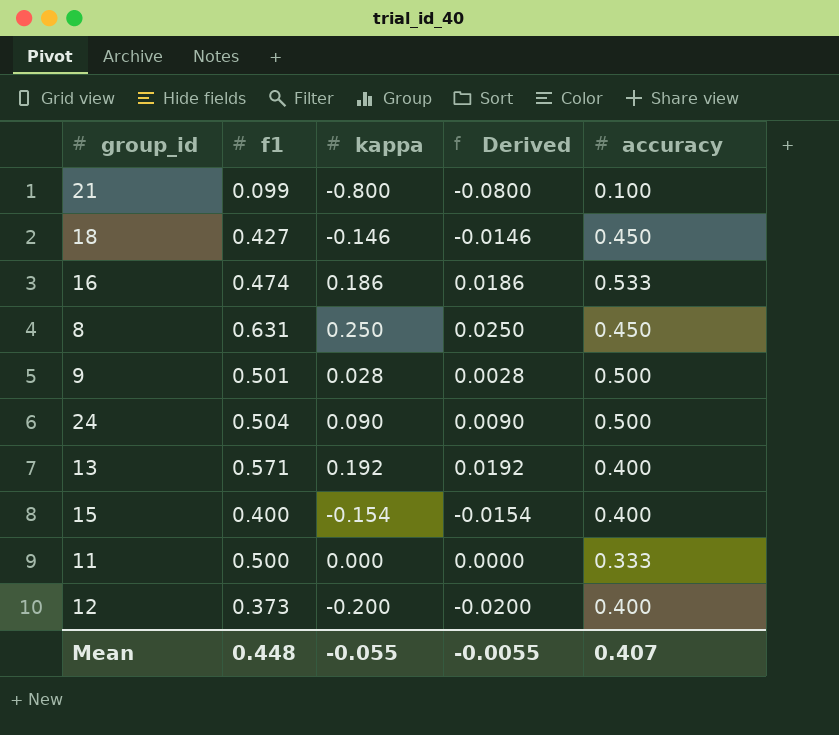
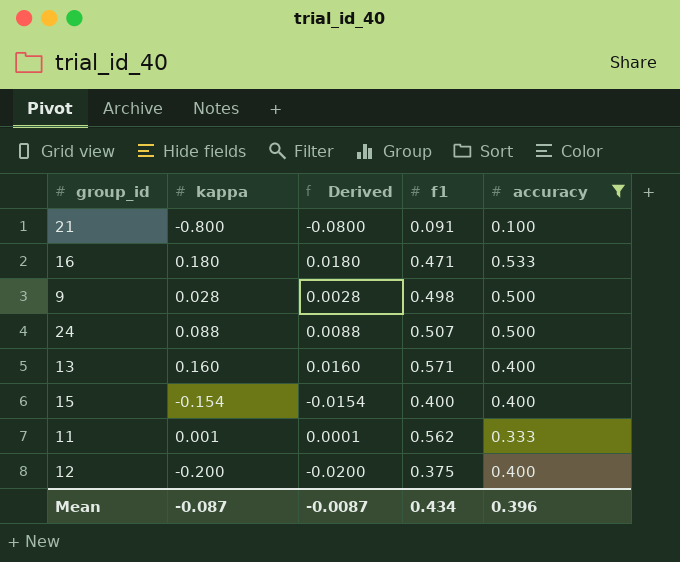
filter: none -> accuracy != 0.450
column f1 | position: 2 -> 4
21 | f1: 0.099 -> 0.091
16 | kappa: 0.186 -> 0.180
16 | Derived: 0.0186 -> 0.0180
16 | f1: 0.474 -> 0.471
9 | f1: 0.501 -> 0.498
24 | kappa: 0.090 -> 0.088
24 | Derived: 0.0090 -> 0.0088
24 | f1: 0.504 -> 0.507
13 | kappa: 0.192 -> 0.160
13 | Derived: 0.0192 -> 0.0160
11 | kappa: 0.000 -> 0.001
11 | Derived: 0.0000 -> 0.0001
11 | f1: 0.500 -> 0.562
12 | f1: 0.373 -> 0.375
Mean | kappa: -0.055 -> -0.087
Mean | Derived: -0.0055 -> -0.0087
Mean | f1: 0.448 -> 0.434
Mean | accuracy: 0.407 -> 0.396

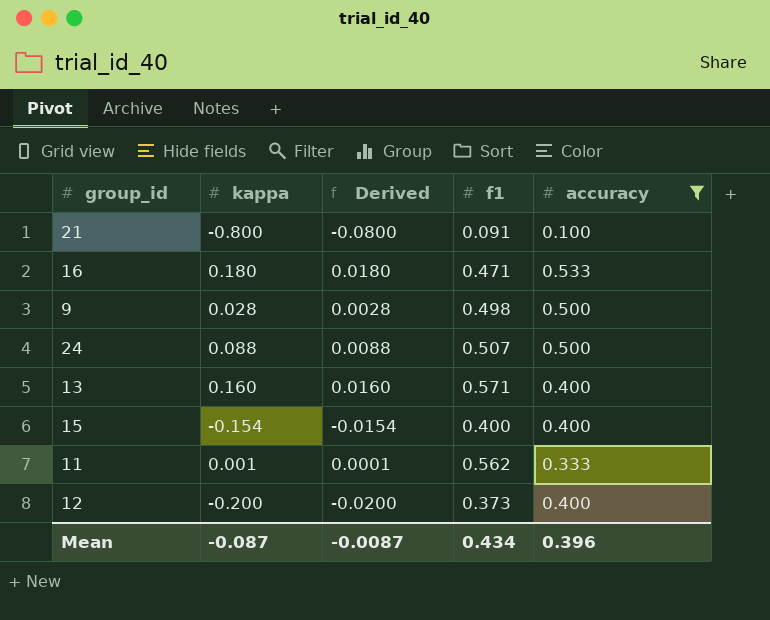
12 | f1: 0.375 -> 0.373

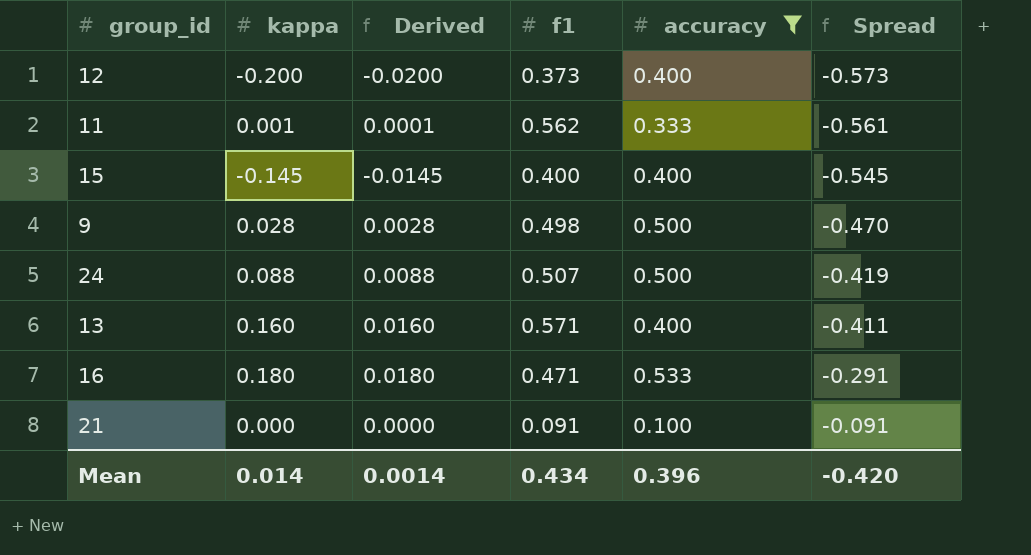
row order: none -> Spread ascending
column Spread | formula: none -> [kappa] - [f1]
15 | kappa: -0.154 -> -0.145
15 | Derived: -0.0154 -> -0.0145
21 | kappa: -0.800 -> 0.000
21 | Derived: -0.0800 -> 0.0000
Mean | kappa: -0.087 -> 0.014
Mean | Derived: -0.0087 -> 0.0014

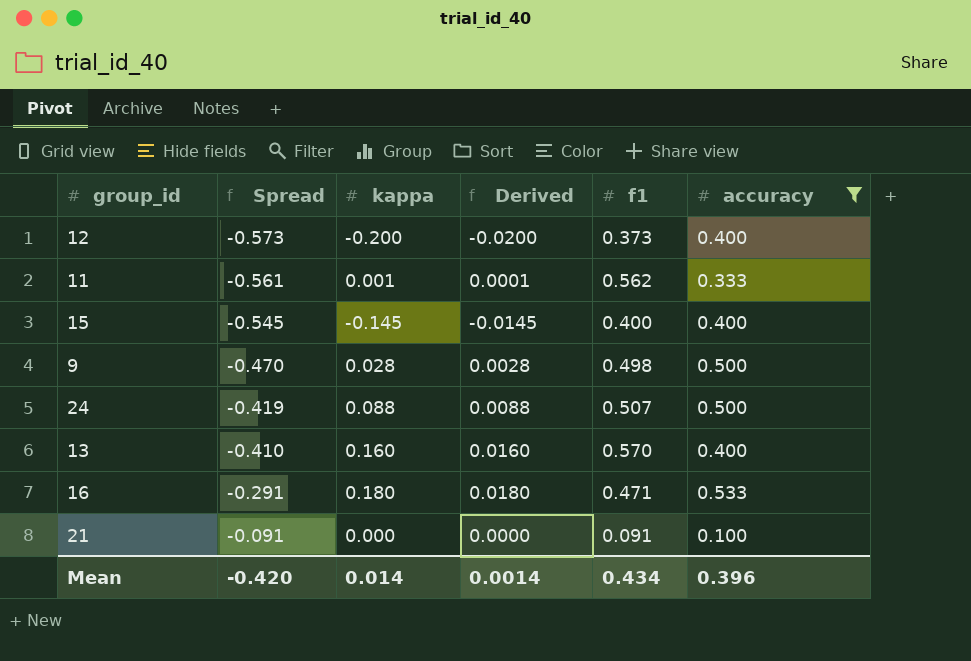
column Spread | position: 6 -> 2
13 | Spread: -0.411 -> -0.410
13 | f1: 0.571 -> 0.570

